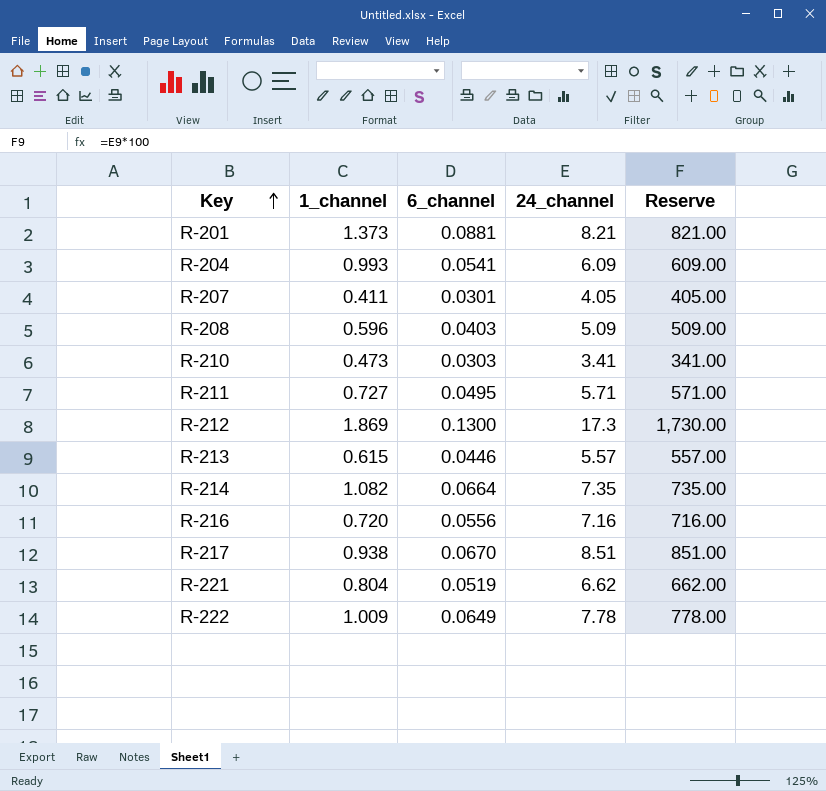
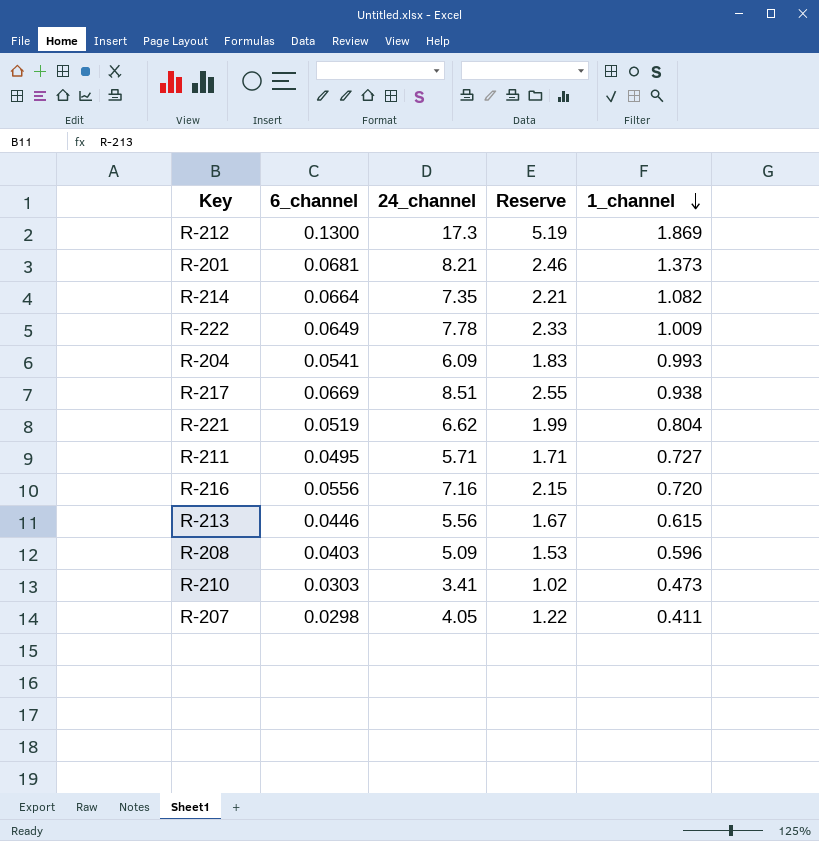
row order: Key ascending -> 1_channel descending
column Reserve | formula: [24_channel] * 100 -> [24_channel] * 0.3
column 1_channel | position: 2 -> 5
R-201 | 6_channel: 0.0881 -> 0.0681
R-217 | 6_channel: 0.0670 -> 0.0669
R-213 | 24_channel: 5.57 -> 5.56
R-207 | 6_channel: 0.0301 -> 0.0298

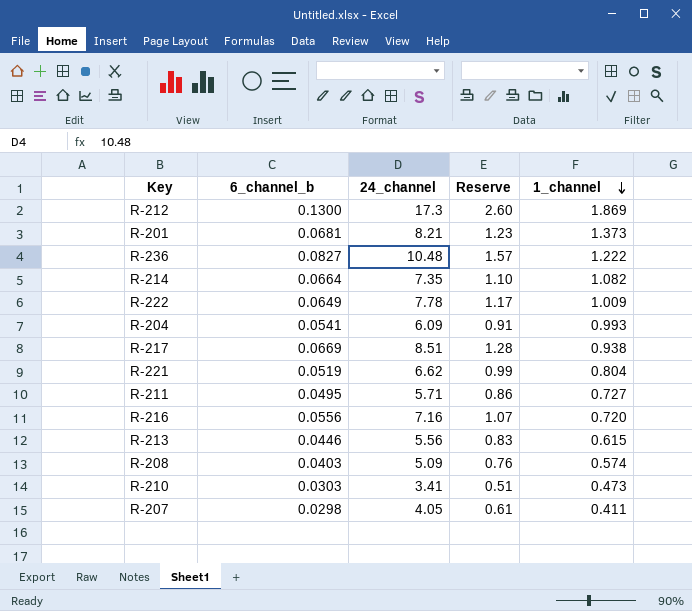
column name: 6_channel -> 6_channel_b
column Reserve | formula: [24_channel] * 0.3 -> [24_channel] * 0.15
row R-236: none -> 0.0827 | 10.48 | 1.57 | 1.222
R-208 | 1_channel: 0.596 -> 0.574

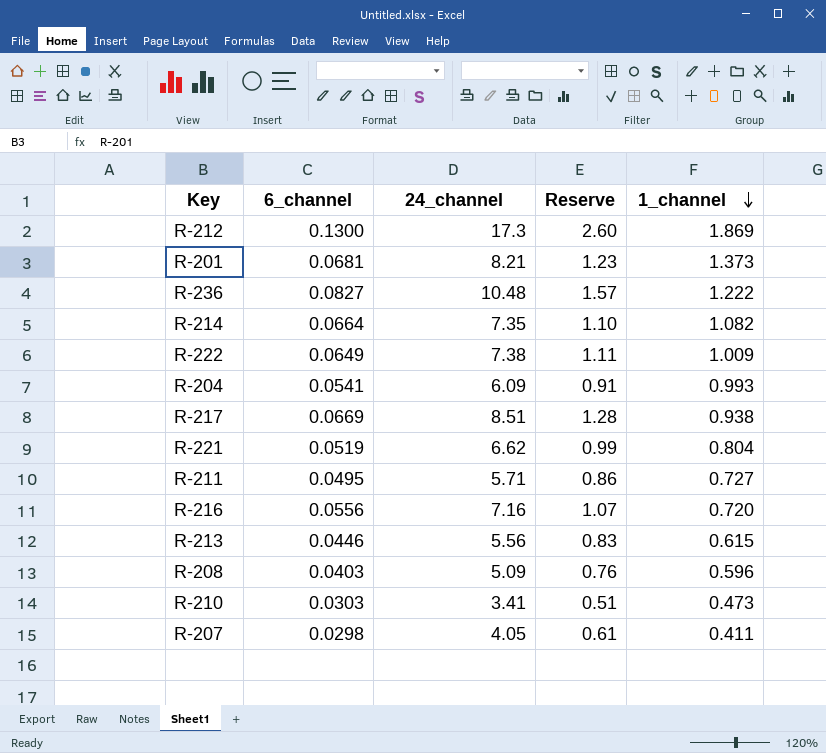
column name: 6_channel_b -> 6_channel
R-222 | 24_channel: 7.78 -> 7.38
R-222 | Reserve: 1.17 -> 1.11
R-208 | 1_channel: 0.574 -> 0.596

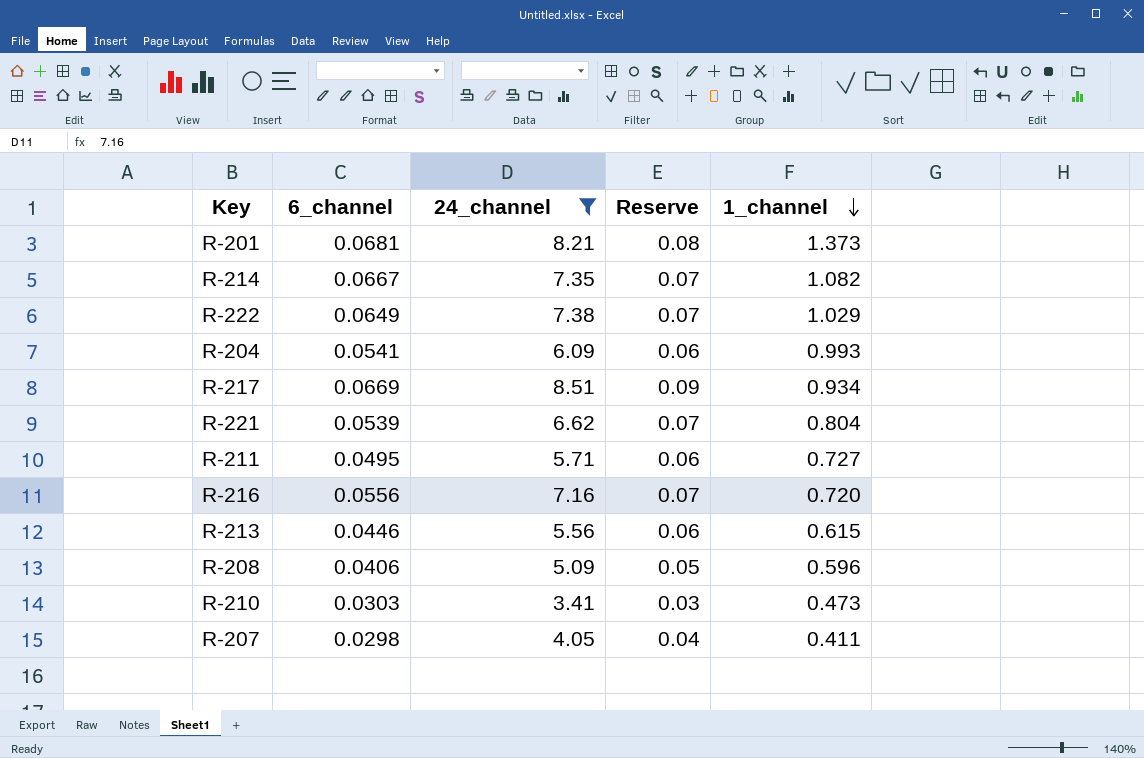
filter: none -> 24_channel <= 8.51
column Reserve | formula: [24_channel] * 0.15 -> [24_channel] * 0.01
R-214 | 6_channel: 0.0664 -> 0.0667
R-222 | 1_channel: 1.009 -> 1.029
R-217 | 1_channel: 0.938 -> 0.934
R-221 | 6_channel: 0.0519 -> 0.0539
R-208 | 6_channel: 0.0403 -> 0.0406

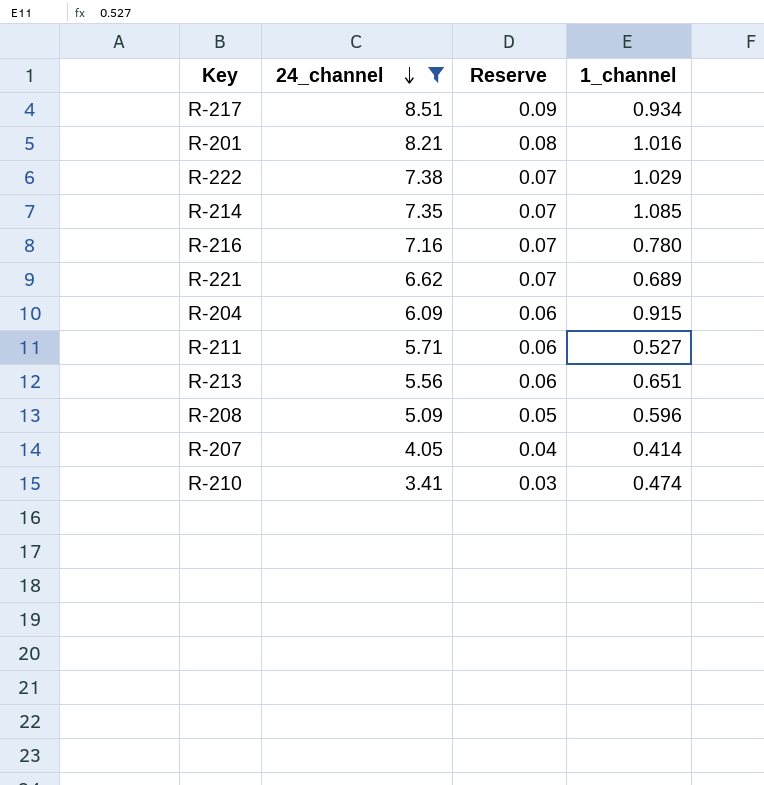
row order: 1_channel descending -> 24_channel descending
column 6_channel | position: 2 -> none
R-201 | 1_channel: 1.373 -> 1.016
R-214 | 1_channel: 1.082 -> 1.085
R-216 | 1_channel: 0.720 -> 0.780
R-221 | 1_channel: 0.804 -> 0.689
R-204 | 1_channel: 0.993 -> 0.915
R-211 | 1_channel: 0.727 -> 0.527
R-213 | 1_channel: 0.615 -> 0.651
R-207 | 1_channel: 0.411 -> 0.414
R-210 | 1_channel: 0.473 -> 0.474

